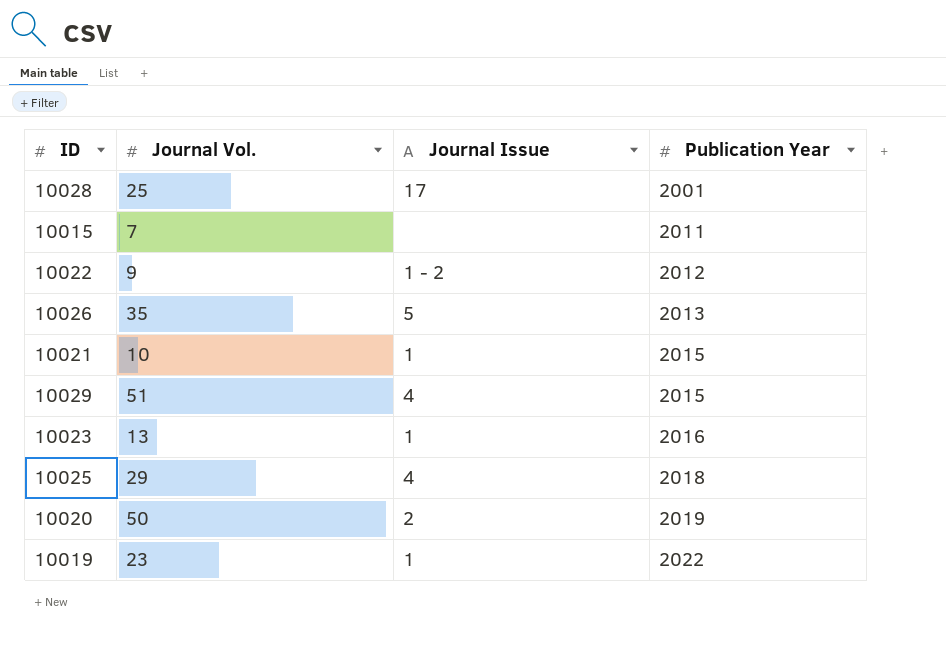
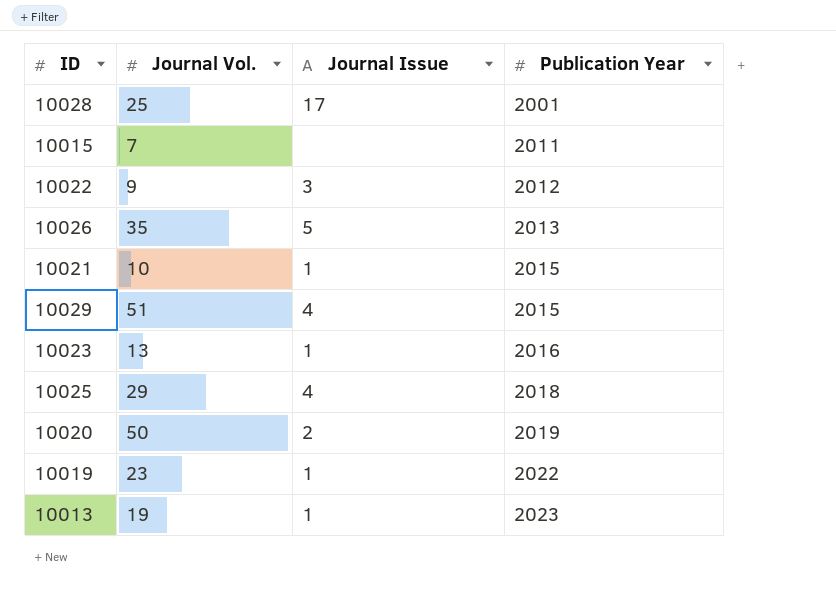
10022 | Journal Issue: 1 - 2 -> 3
row 10013: none -> 19 | 1 | 2023

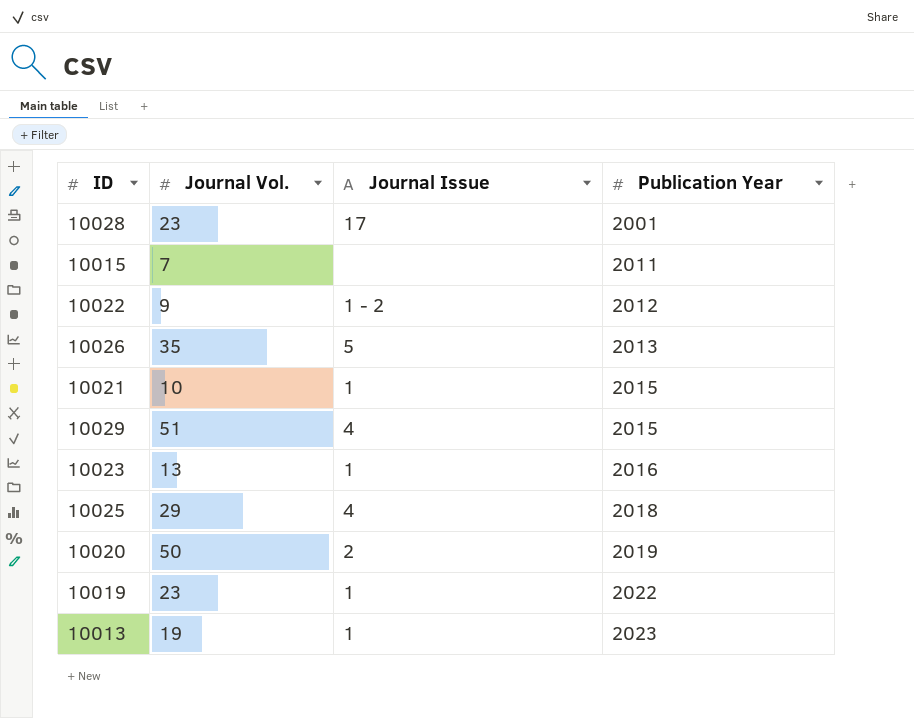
10028 | Journal Vol.: 25 -> 23
10022 | Journal Issue: 3 -> 1 - 2

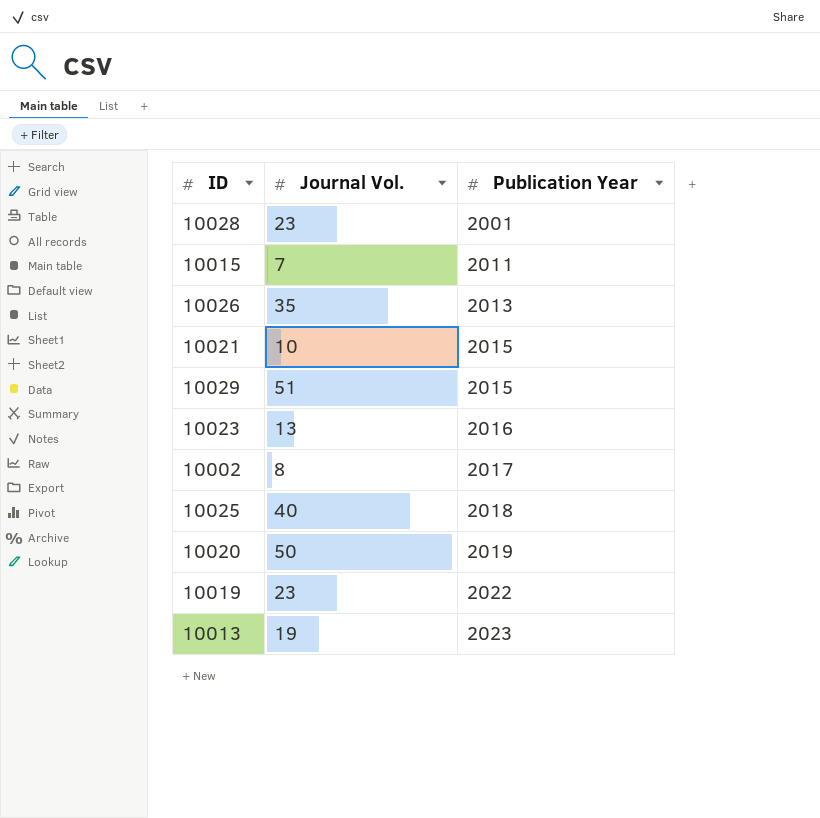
column Journal Issue | position: 3 -> none
row 10022: 9 | 1 - 2 | 2012 -> none
row 10002: none -> 8 | 2017
10025 | Journal Vol.: 29 -> 40

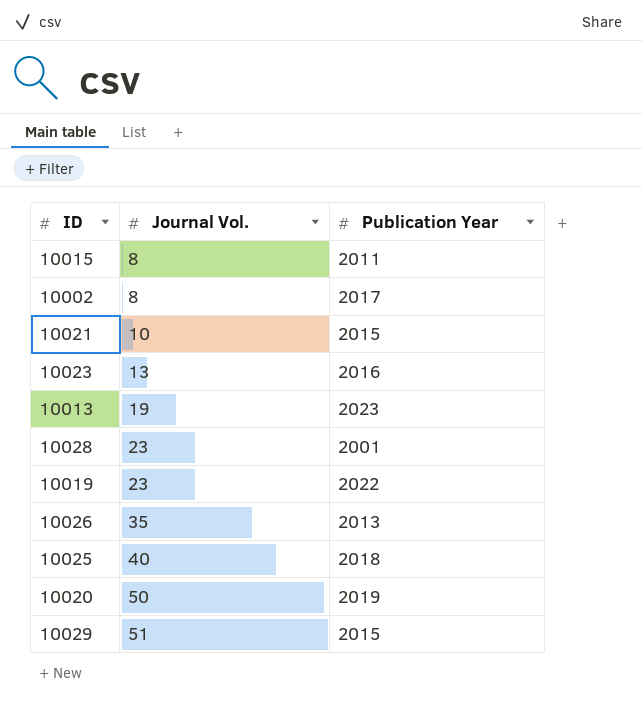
row order: Publication Year ascending -> Journal Vol. ascending
10015 | Journal Vol.: 7 -> 8

